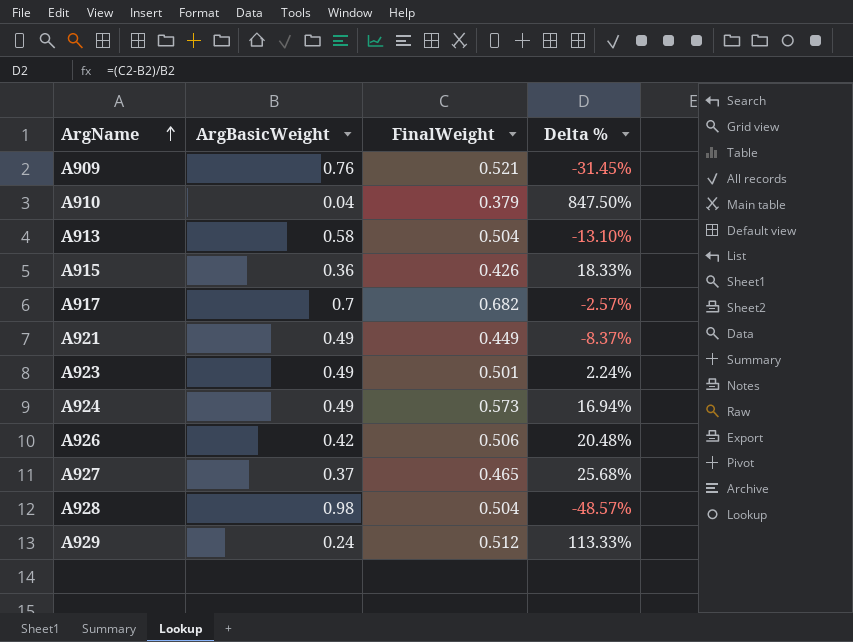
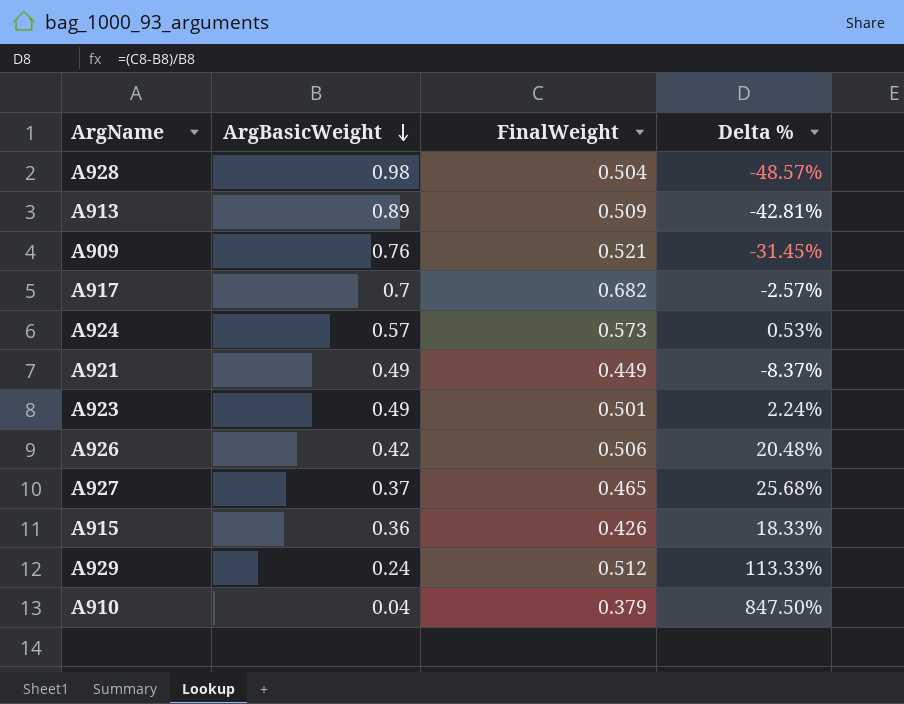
row order: ArgName ascending -> ArgBasicWeight descending
A913 | ArgBasicWeight: 0.58 -> 0.89
A913 | FinalWeight: 0.504 -> 0.509
A913 | Delta %: -13.10% -> -42.81%
A924 | ArgBasicWeight: 0.49 -> 0.57
A924 | Delta %: 16.94% -> 0.53%

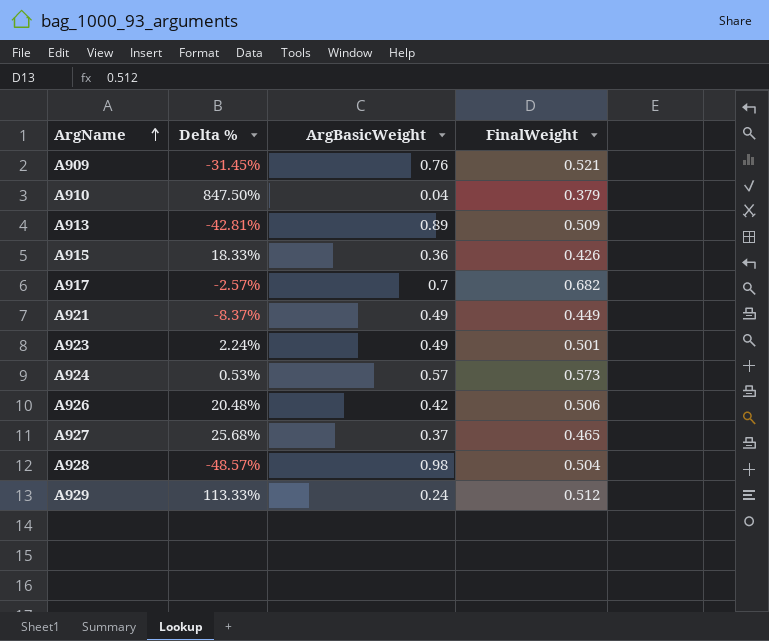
row order: ArgBasicWeight descending -> ArgName ascending
column Delta % | position: 4 -> 2

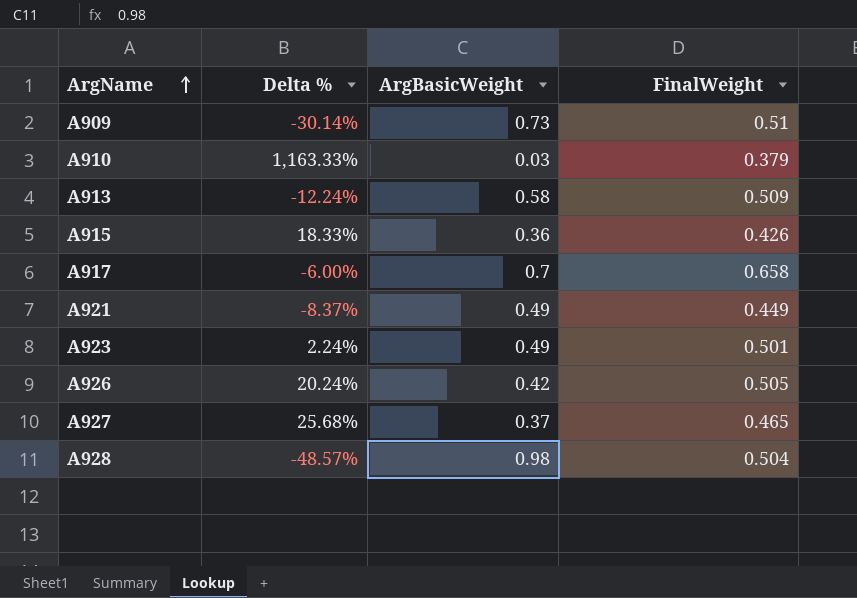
row A924: 0.53% | 0.57 | 0.573 -> none
row A929: 113.33% | 0.24 | 0.512 -> none
A909 | Delta %: -31.45% -> -30.14%
A909 | ArgBasicWeight: 0.76 -> 0.73
A909 | FinalWeight: 0.521 -> 0.51
A910 | Delta %: 847.50% -> 1,163.33%
A910 | ArgBasicWeight: 0.04 -> 0.03
A913 | Delta %: -42.81% -> -12.24%
A913 | ArgBasicWeight: 0.89 -> 0.58
A917 | Delta %: -2.57% -> -6.00%
A917 | FinalWeight: 0.682 -> 0.658
A926 | Delta %: 20.48% -> 20.24%
A926 | FinalWeight: 0.506 -> 0.505

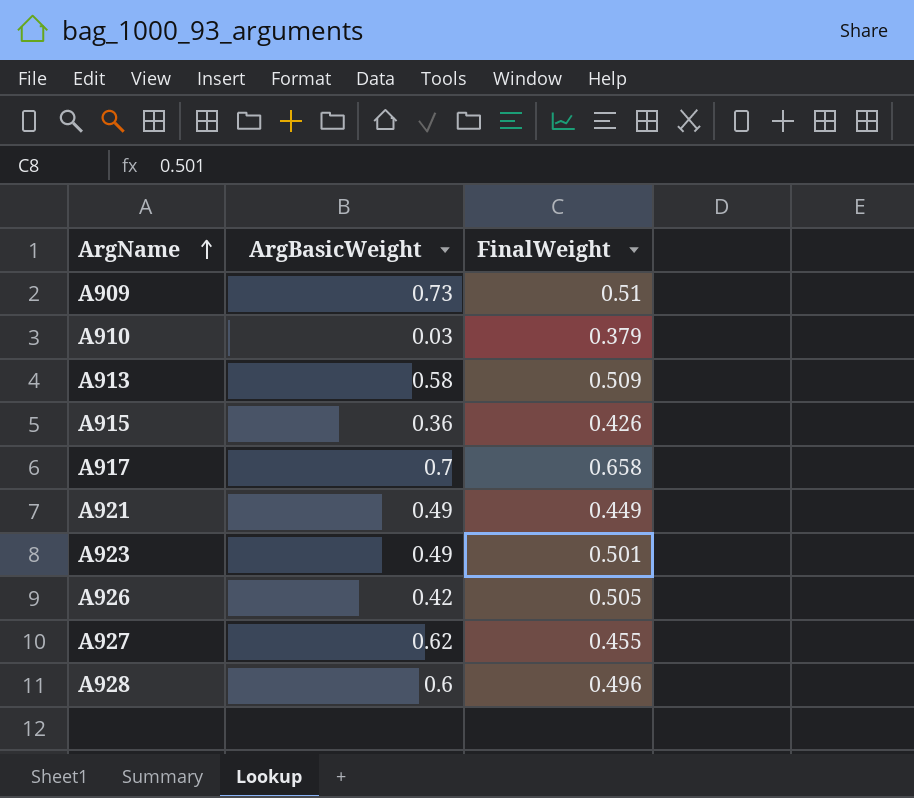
column Delta % | formula: ([FinalWeight] - [ArgBasicWeight]) / [ArgBasicWeight] -> none
A927 | ArgBasicWeight: 0.37 -> 0.62
A927 | FinalWeight: 0.465 -> 0.455
A928 | ArgBasicWeight: 0.98 -> 0.6
A928 | FinalWeight: 0.504 -> 0.496

